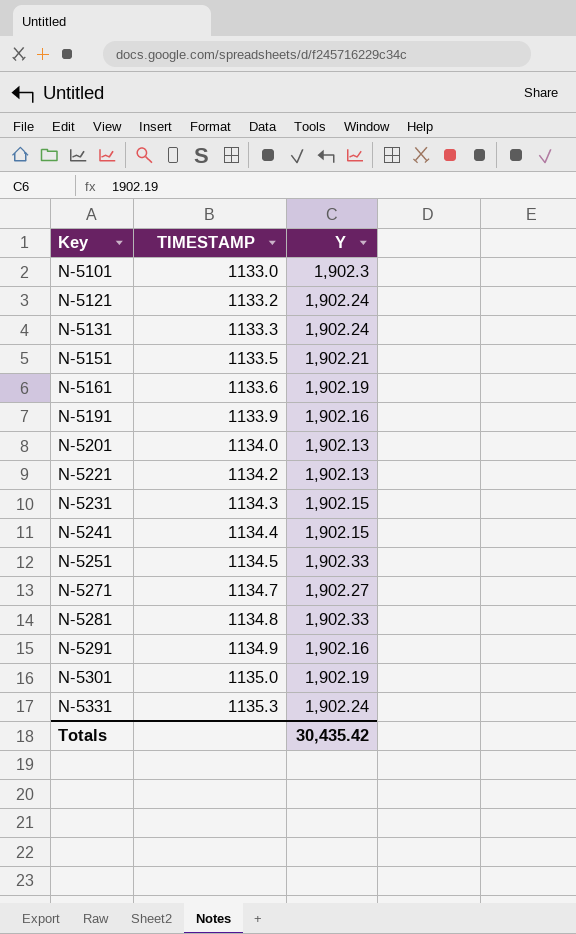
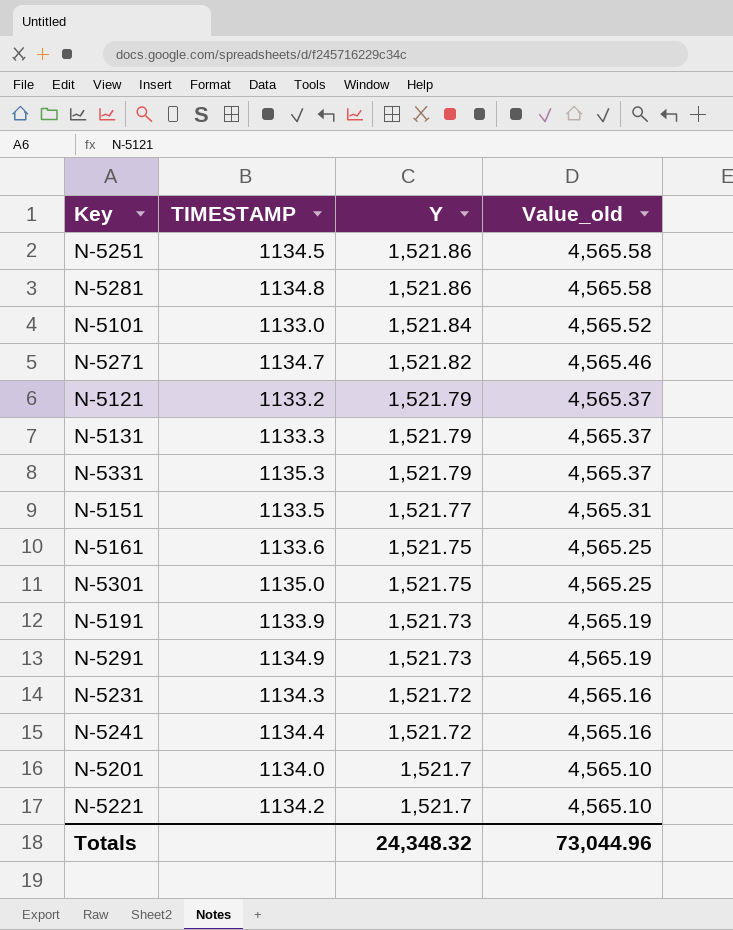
row order: Key ascending -> Y descending
column Value_old | formula: none -> [Y] * 3
N-5251 | Y: 1,902.33 -> 1,521.86
N-5281 | Y: 1,902.33 -> 1,521.86
N-5101 | Y: 1,902.3 -> 1,521.84
N-5271 | Y: 1,902.27 -> 1,521.82
N-5121 | Y: 1,902.24 -> 1,521.79
N-5131 | Y: 1,902.24 -> 1,521.79
N-5331 | Y: 1,902.24 -> 1,521.79
N-5151 | Y: 1,902.21 -> 1,521.77
N-5161 | Y: 1,902.19 -> 1,521.75
N-5301 | Y: 1,902.19 -> 1,521.75
N-5191 | Y: 1,902.16 -> 1,521.73
N-5291 | Y: 1,902.16 -> 1,521.73
N-5231 | Y: 1,902.15 -> 1,521.72
N-5241 | Y: 1,902.15 -> 1,521.72
N-5201 | Y: 1,902.13 -> 1,521.7
N-5221 | Y: 1,902.13 -> 1,521.7
Totals | Y: 30,435.42 -> 24,348.32

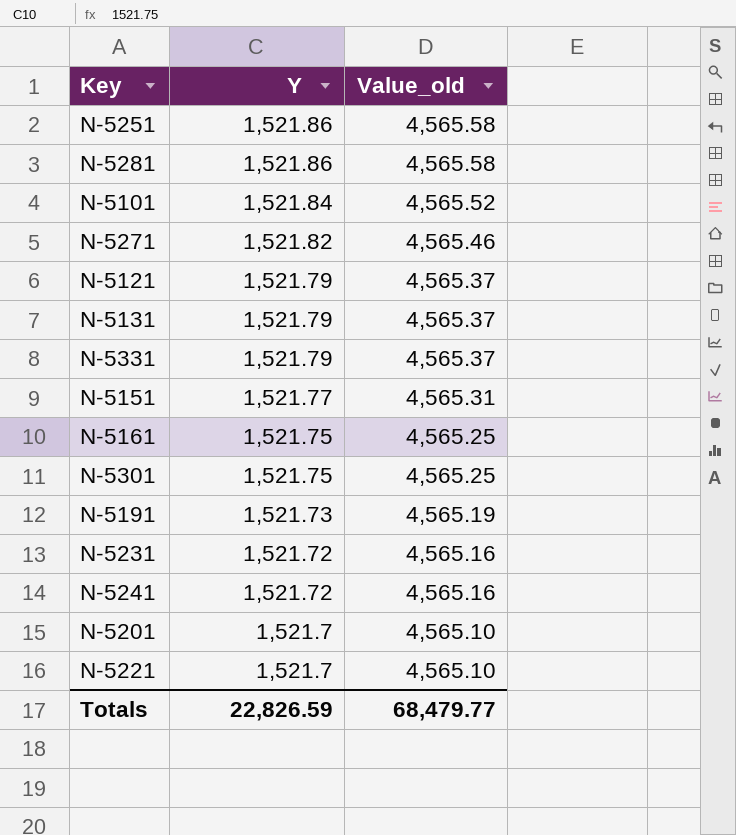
column TIMESTAMP | position: 2 -> none
row N-5291: 1134.9 | 1,521.73 | 4,565.19 -> none
Totals | Y: 24,348.32 -> 22,826.59
Totals | Value_old: 73,044.96 -> 68,479.77

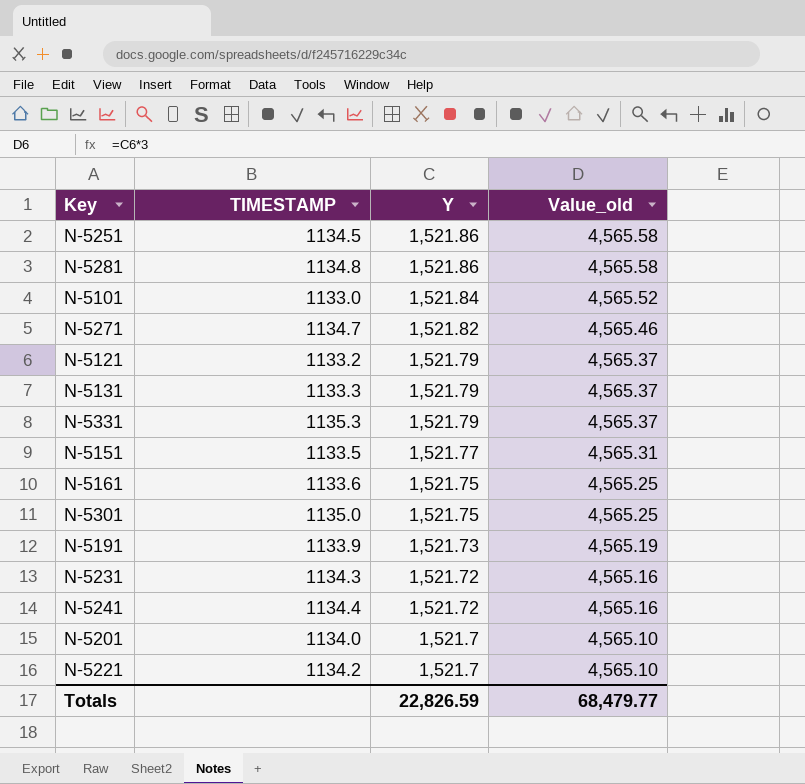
column TIMESTAMP | position: none -> 2

